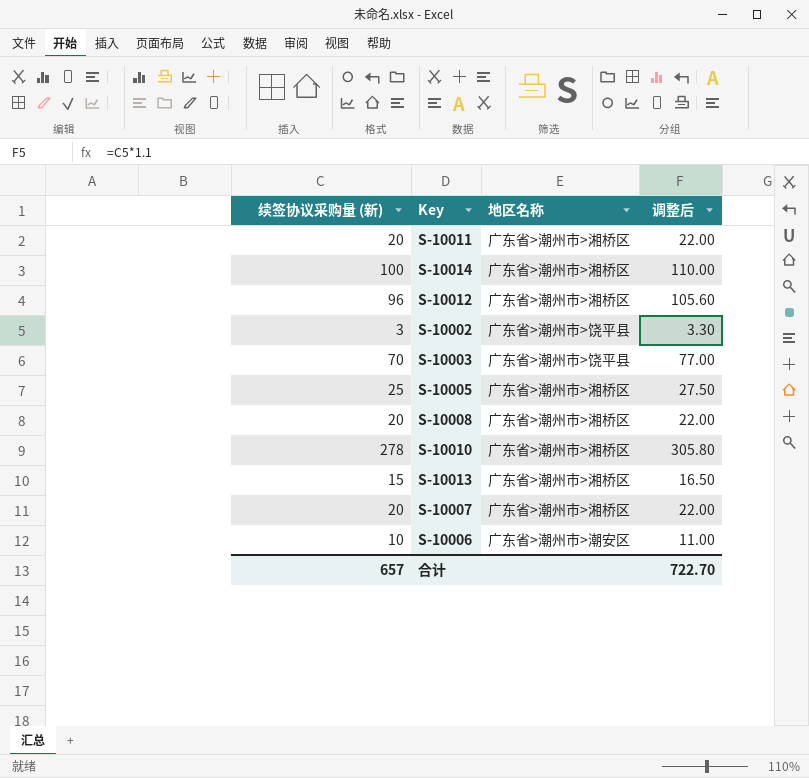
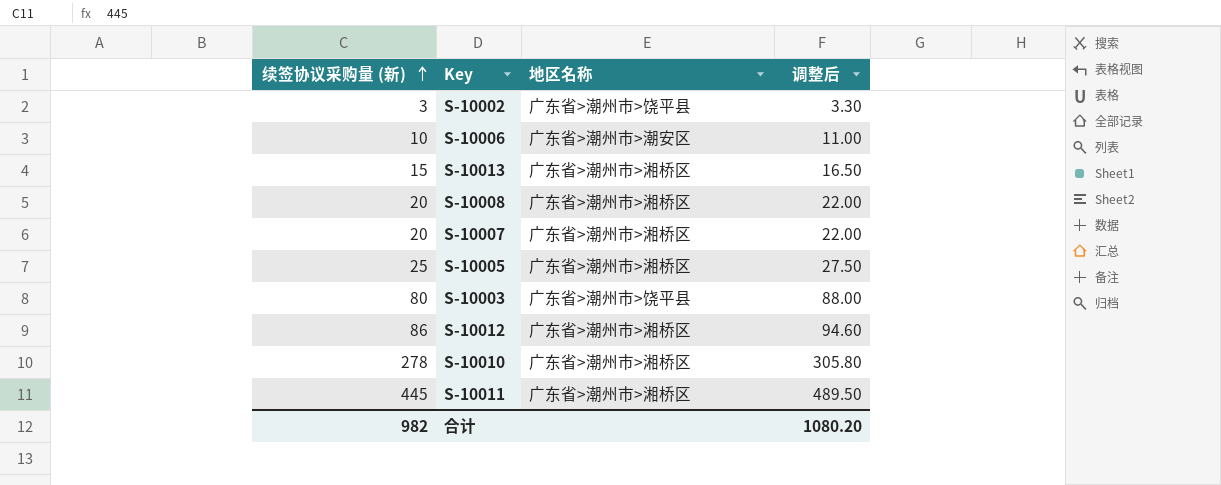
row order: none -> 续签协议采购量 (新) ascending
row S-10014: 100 | 广东省>潮州市>湘桥区 | 110.00 -> none
S-10003 | 续签协议采购量 (新): 70 -> 80
S-10003 | 调整后: 77.00 -> 88.00
S-10012 | 续签协议采购量 (新): 96 -> 86
S-10012 | 调整后: 105.60 -> 94.60
S-10011 | 续签协议采购量 (新): 20 -> 445
S-10011 | 调整后: 22.00 -> 489.50
合计 | 续签协议采购量 (新): 657 -> 982
合计 | 调整后: 722.70 -> 1080.20

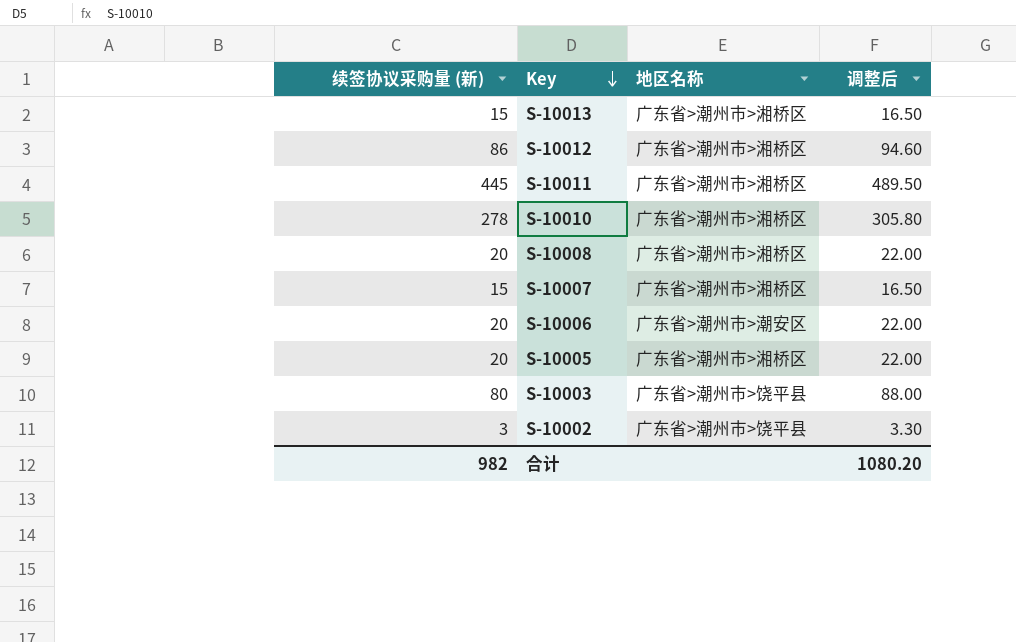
row order: 续签协议采购量 (新) ascending -> Key descending
S-10007 | 续签协议采购量 (新): 20 -> 15
S-10007 | 调整后: 22.00 -> 16.50
S-10006 | 续签协议采购量 (新): 10 -> 20
S-10006 | 调整后: 11.00 -> 22.00
S-10005 | 续签协议采购量 (新): 25 -> 20
S-10005 | 调整后: 27.50 -> 22.00

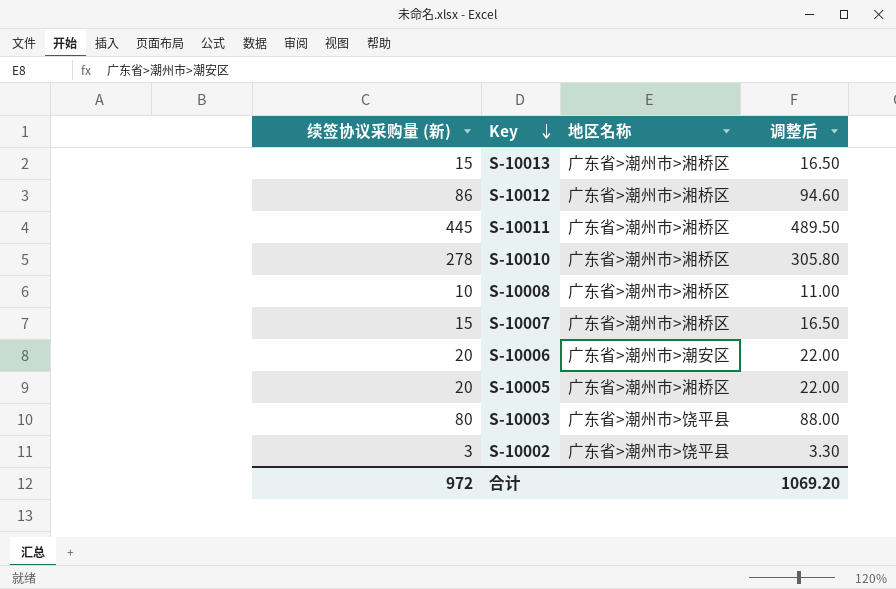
S-10008 | 续签协议采购量 (新): 20 -> 10
S-10008 | 调整后: 22.00 -> 11.00
合计 | 续签协议采购量 (新): 982 -> 972
合计 | 调整后: 1080.20 -> 1069.20

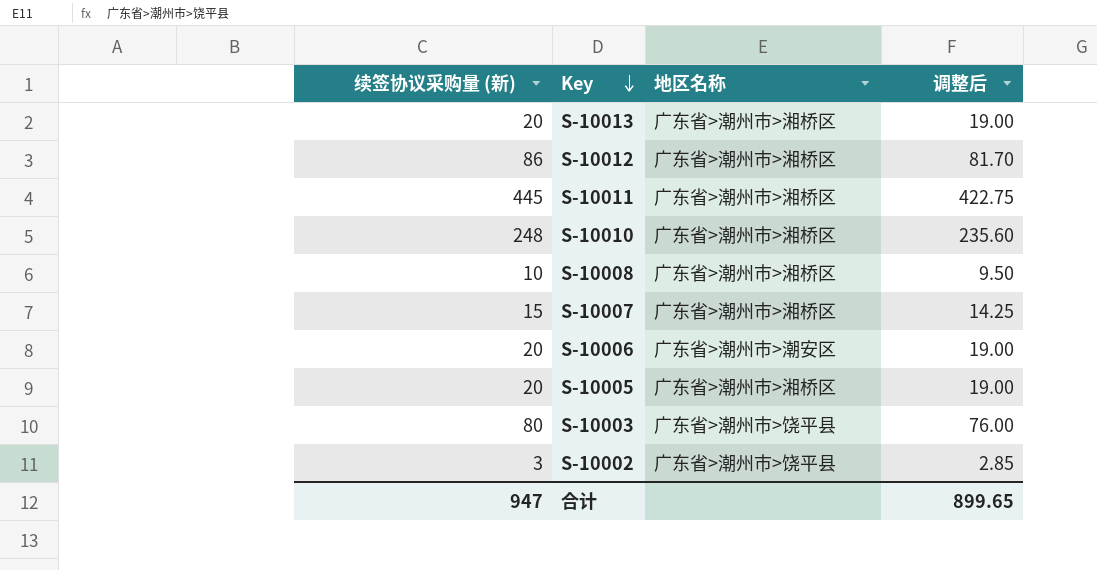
column 调整后 | formula: [续签协议采购量 (新)] * 1.1 -> [续签协议采购量 (新)] * 0.95
S-10013 | 续签协议采购量 (新): 15 -> 20
S-10010 | 续签协议采购量 (新): 278 -> 248
合计 | 续签协议采购量 (新): 972 -> 947
合计 | 调整后: 1069.20 -> 899.65

